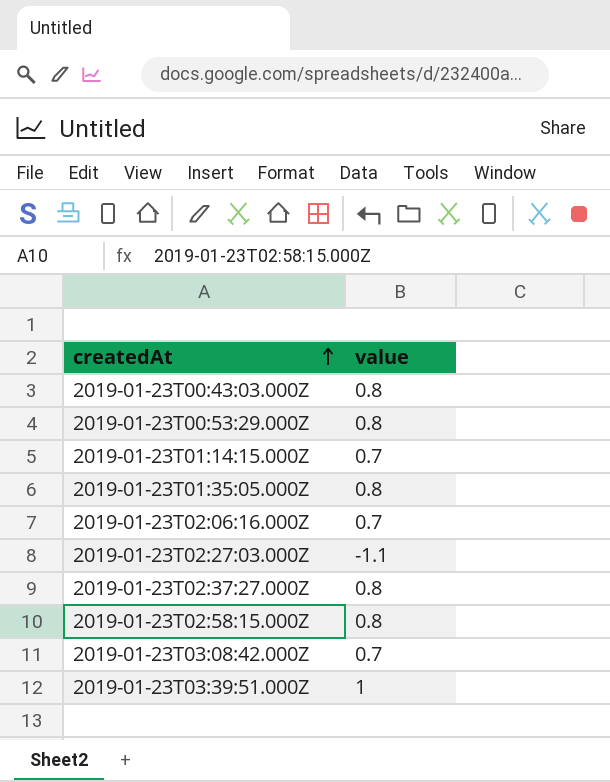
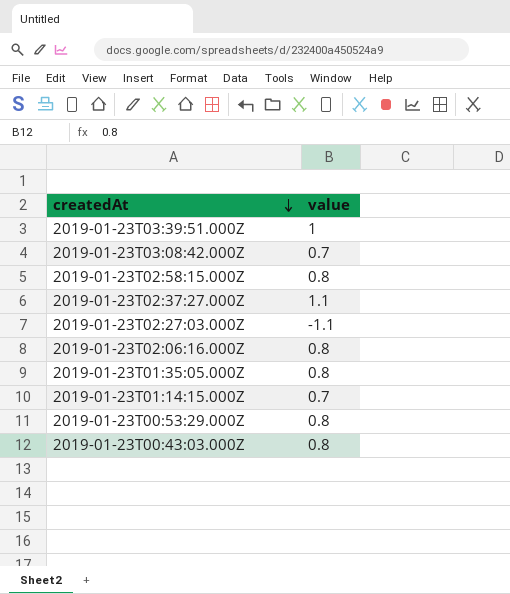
row order: createdAt ascending -> createdAt descending
2019-01-23T02:37:27.000Z | value: 0.8 -> 1.1
2019-01-23T02:06:16.000Z | value: 0.7 -> 0.8

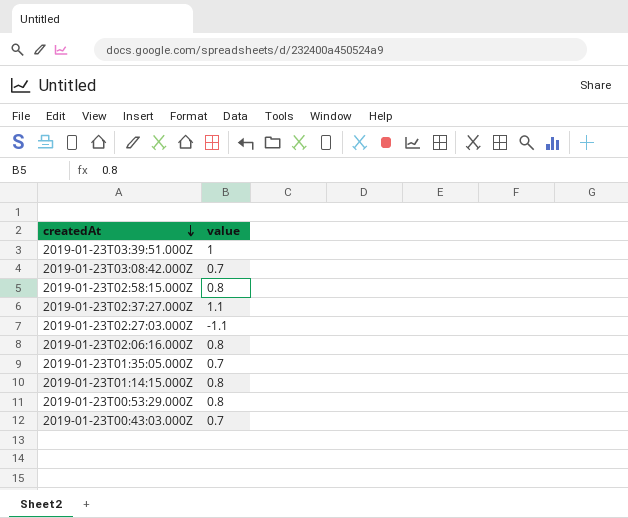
2019-01-23T01:35:05.000Z | value: 0.8 -> 0.7
2019-01-23T01:14:15.000Z | value: 0.7 -> 0.8
2019-01-23T00:43:03.000Z | value: 0.8 -> 0.7

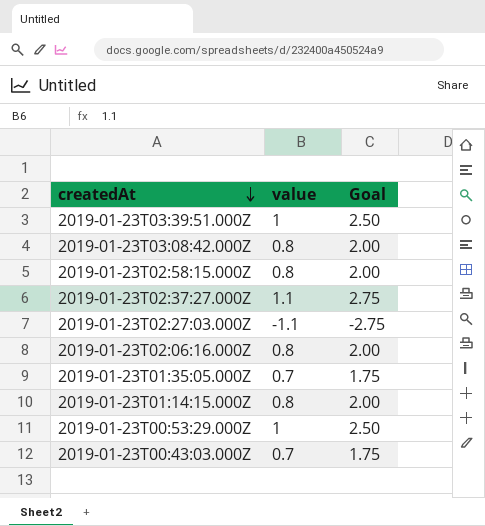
column Goal | formula: none -> [value] * 2.5
2019-01-23T03:08:42.000Z | value: 0.7 -> 0.8
2019-01-23T00:53:29.000Z | value: 0.8 -> 1

